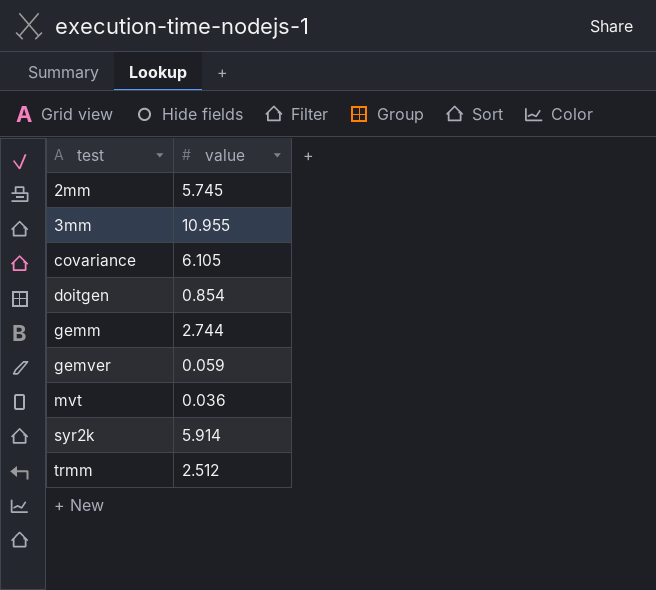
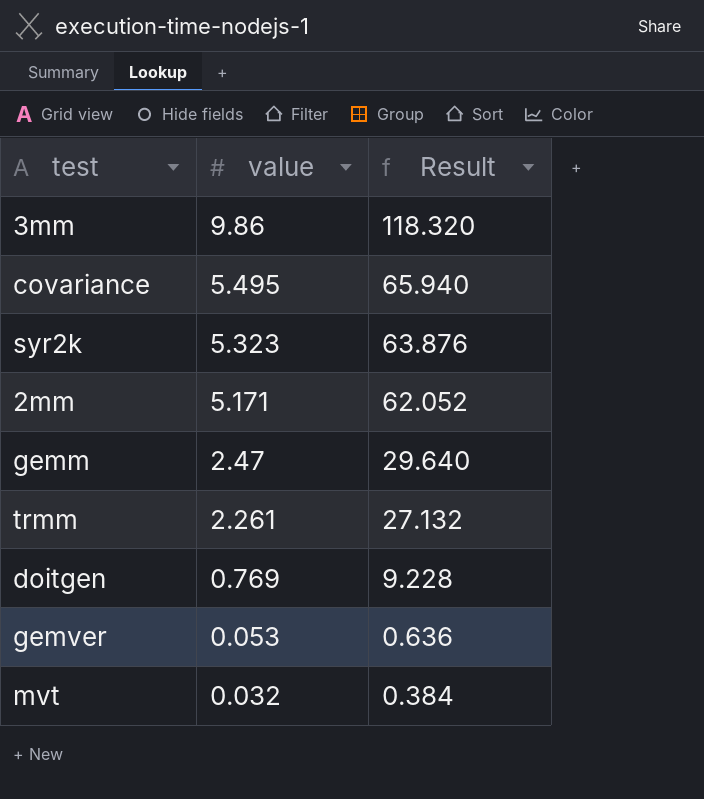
row order: test ascending -> value descending
column Result | formula: none -> [value] * 12
3mm | value: 10.955 -> 9.86
covariance | value: 6.105 -> 5.495
syr2k | value: 5.914 -> 5.323
2mm | value: 5.745 -> 5.171
gemm | value: 2.744 -> 2.47
trmm | value: 2.512 -> 2.261
doitgen | value: 0.854 -> 0.769
gemver | value: 0.059 -> 0.053
mvt | value: 0.036 -> 0.032

